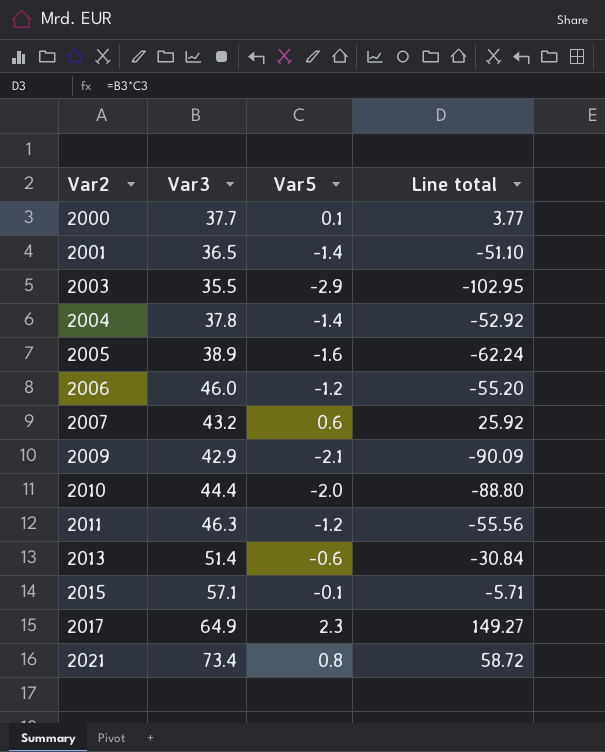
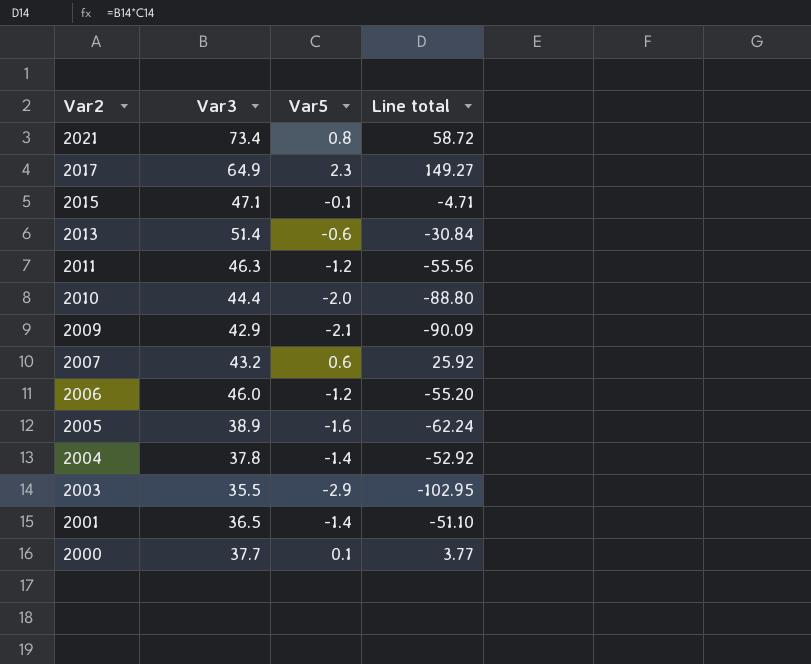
row order: Var2 ascending -> Var2 descending
2015 | Var3: 57.1 -> 47.1
2015 | Line total: -5.71 -> -4.71

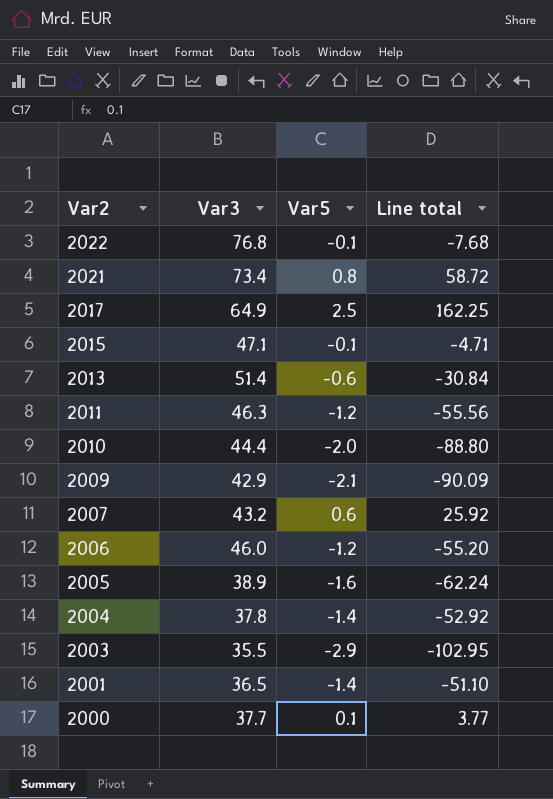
row 2022: none -> 76.8 | -0.1 | -7.68
2017 | Var5: 2.3 -> 2.5
2017 | Line total: 149.27 -> 162.25

